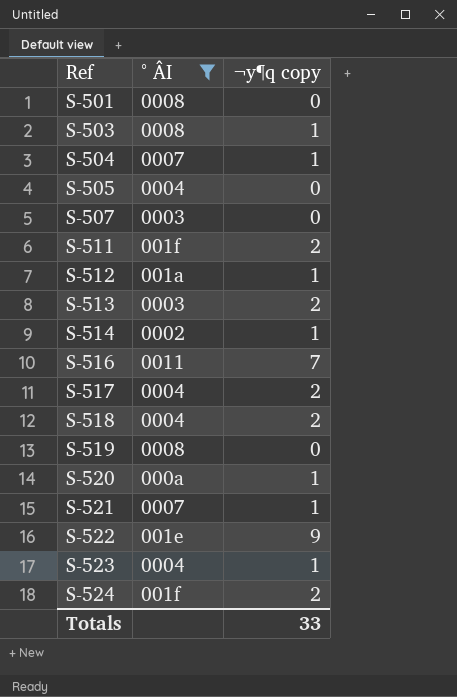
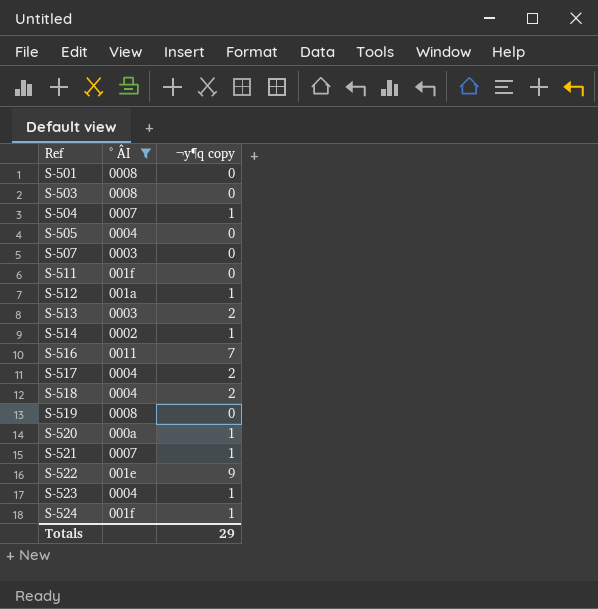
S-503 | ¬y¶q copy: 1 -> 0
S-511 | ¬y¶q copy: 2 -> 0
S-524 | ¬y¶q copy: 2 -> 1
Totals | ¬y¶q copy: 33 -> 29

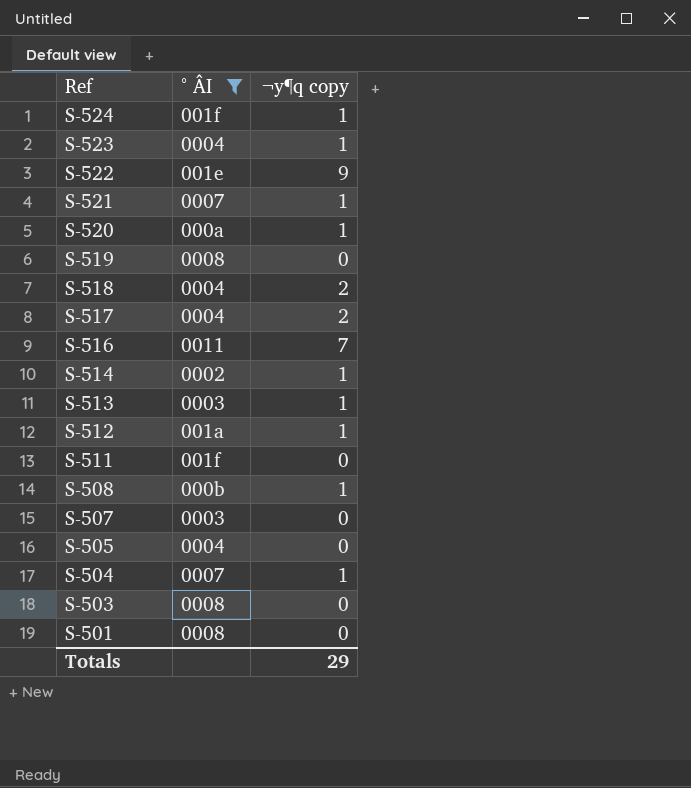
row order: Ref ascending -> Ref descending
S-513 | ¬y¶q copy: 2 -> 1
row S-508: none -> 000b | 1

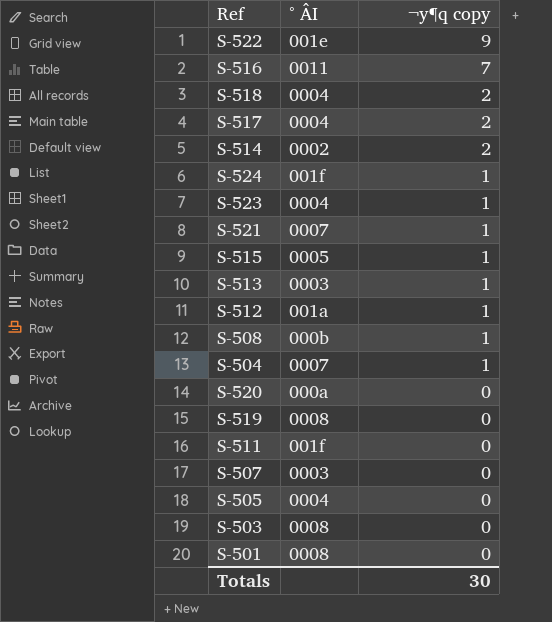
filter: ° ÂI != 0005 -> none
row order: Ref descending -> ¬y¶q copy descending
S-514 | ¬y¶q copy: 1 -> 2
S-520 | ¬y¶q copy: 1 -> 0
Totals | ¬y¶q copy: 29 -> 30

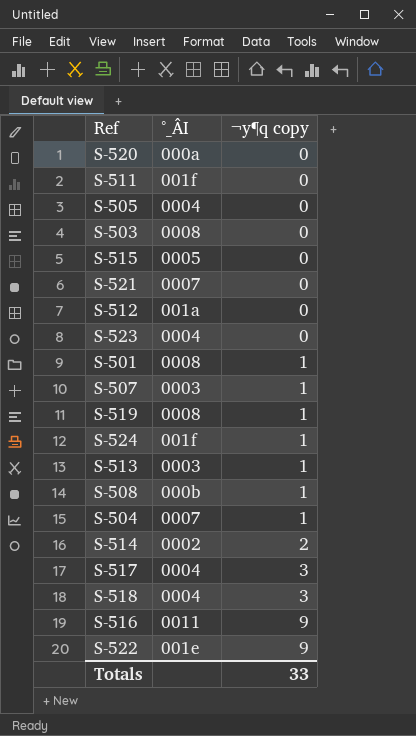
row order: ¬y¶q copy descending -> ¬y¶q copy ascending
column name: ° ÂI -> °_ÂI
S-515 | ¬y¶q copy: 1 -> 0
S-521 | ¬y¶q copy: 1 -> 0
S-512 | ¬y¶q copy: 1 -> 0
S-523 | ¬y¶q copy: 1 -> 0
S-501 | ¬y¶q copy: 0 -> 1
S-507 | ¬y¶q copy: 0 -> 1
S-519 | ¬y¶q copy: 0 -> 1
S-517 | ¬y¶q copy: 2 -> 3
S-518 | ¬y¶q copy: 2 -> 3
S-516 | ¬y¶q copy: 7 -> 9
Totals | ¬y¶q copy: 30 -> 33

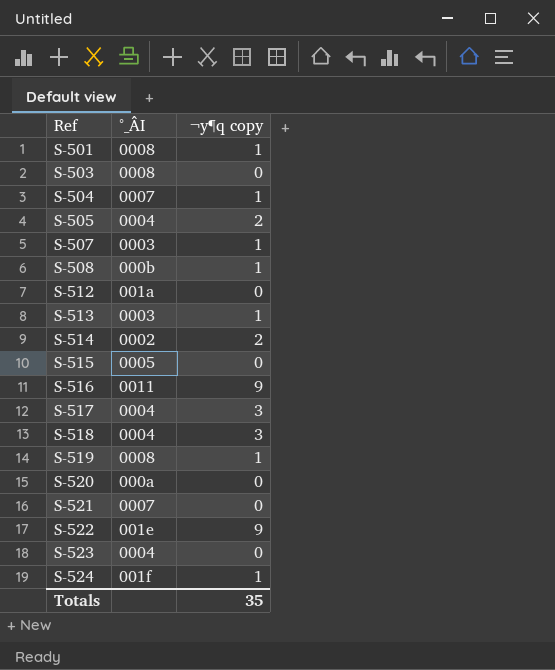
row order: ¬y¶q copy ascending -> Ref ascending
row S-511: 001f | 0 -> none
S-505 | ¬y¶q copy: 0 -> 2
Totals | ¬y¶q copy: 33 -> 35

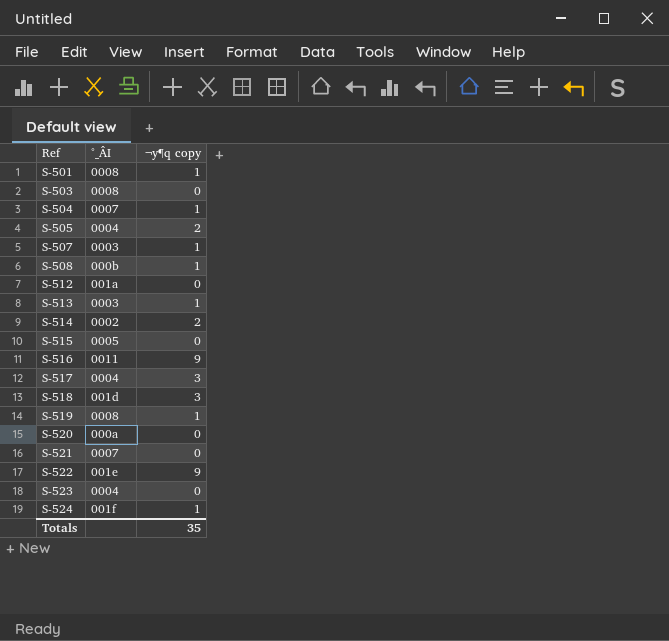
S-518 | °_ÂI: 0004 -> 001d

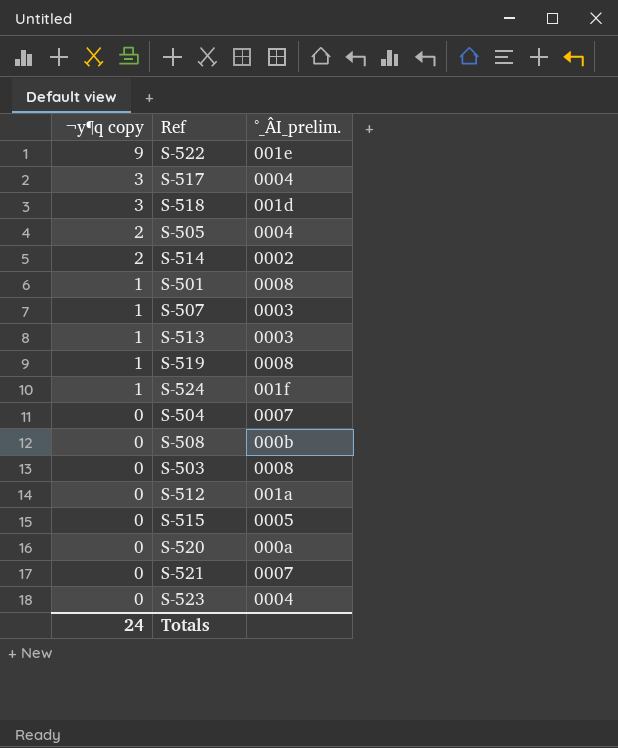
row order: Ref ascending -> ¬y¶q copy descending
column ¬y¶q copy | position: 3 -> 1
column name: °_ÂI -> °_ÂI_prelim.
row S-516: 0011 | 9 -> none
S-504 | ¬y¶q copy: 1 -> 0
S-508 | ¬y¶q copy: 1 -> 0
Totals | ¬y¶q copy: 35 -> 24

